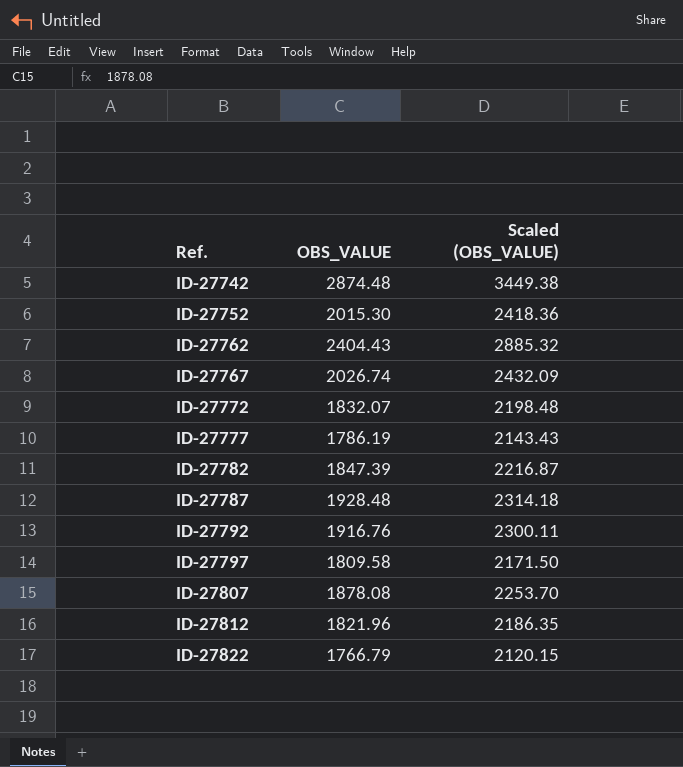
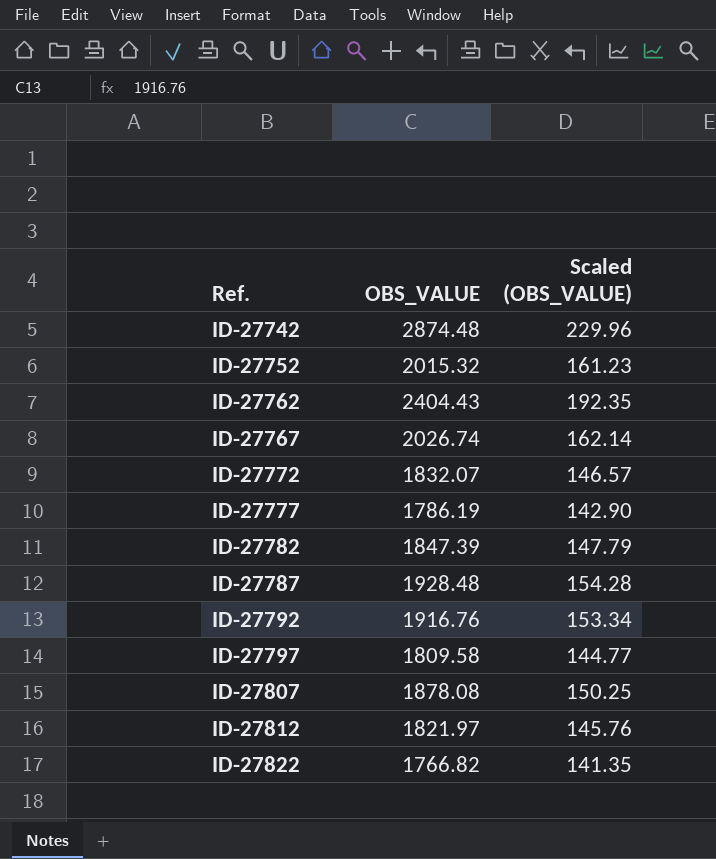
column Scaled (OBS_VALUE) | formula: [OBS_VALUE] * 1.2 -> [OBS_VALUE] * 0.08
ID-27752 | OBS_VALUE: 2015.30 -> 2015.32
ID-27812 | OBS_VALUE: 1821.96 -> 1821.97
ID-27822 | OBS_VALUE: 1766.79 -> 1766.82

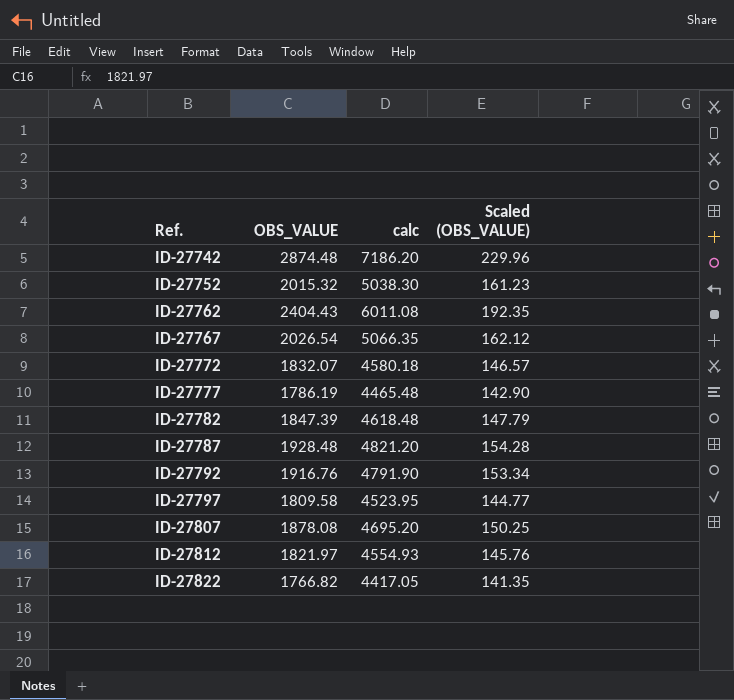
column calc | formula: none -> [OBS_VALUE] * 2.5
ID-27767 | OBS_VALUE: 2026.74 -> 2026.54
ID-27767 | Scaled (OBS_VALUE): 162.14 -> 162.12

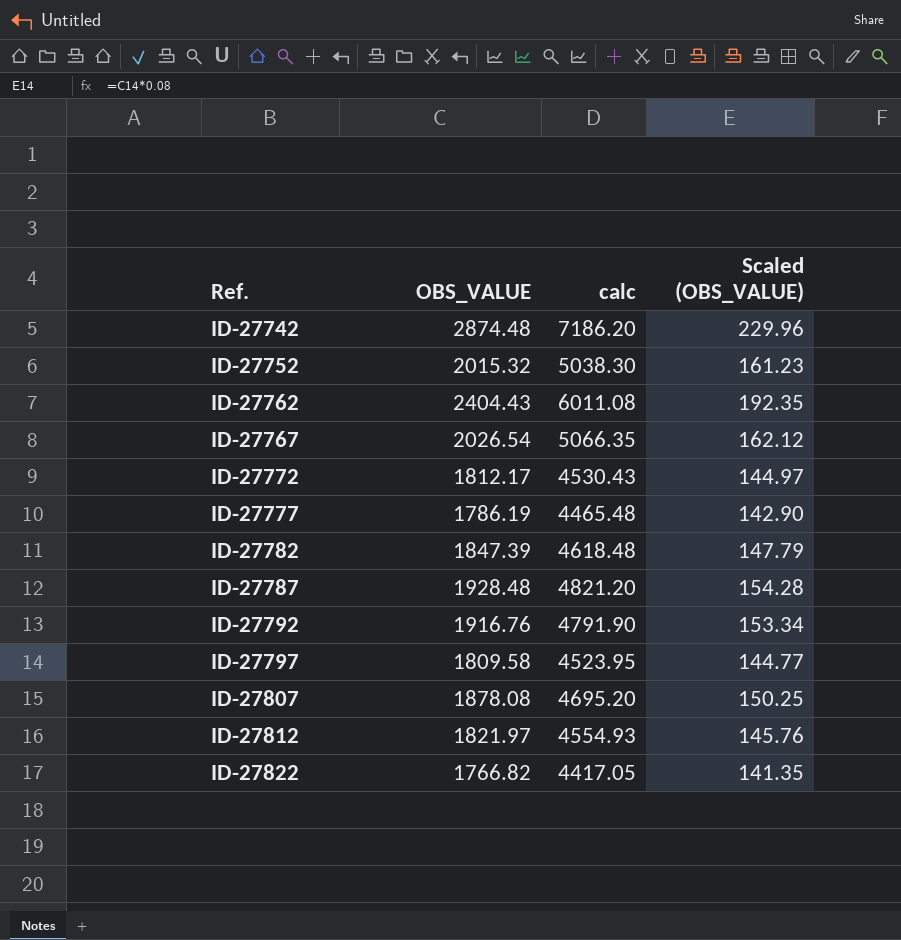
ID-27772 | OBS_VALUE: 1832.07 -> 1812.17
ID-27772 | calc: 4580.18 -> 4530.43
ID-27772 | Scaled (OBS_VALUE): 146.57 -> 144.97

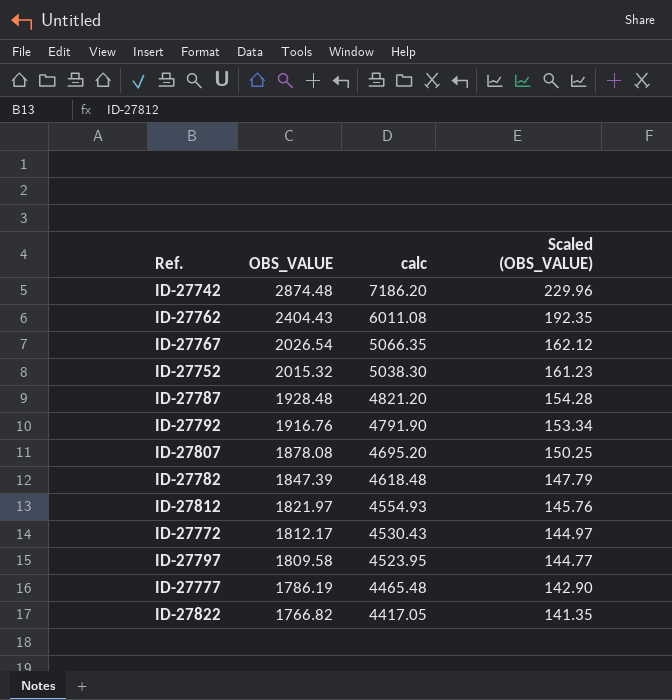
row order: Ref. ascending -> OBS_VALUE descending

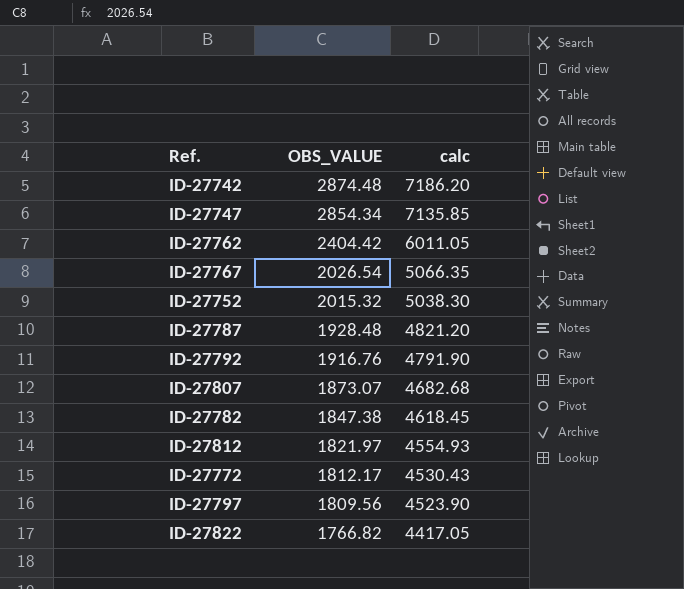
column Scaled (OBS_VALUE) | formula: [OBS_VALUE] * 0.08 -> none
row ID-27777: 1786.19 | 4465.48 | 142.90 -> none
row ID-27747: none -> 2854.34 | 7135.85
ID-27762 | OBS_VALUE: 2404.43 -> 2404.42
ID-27762 | calc: 6011.08 -> 6011.05
ID-27807 | OBS_VALUE: 1878.08 -> 1873.07
ID-27807 | calc: 4695.20 -> 4682.68
ID-27782 | OBS_VALUE: 1847.39 -> 1847.38
ID-27782 | calc: 4618.48 -> 4618.45
ID-27797 | OBS_VALUE: 1809.58 -> 1809.56
ID-27797 | calc: 4523.95 -> 4523.90

